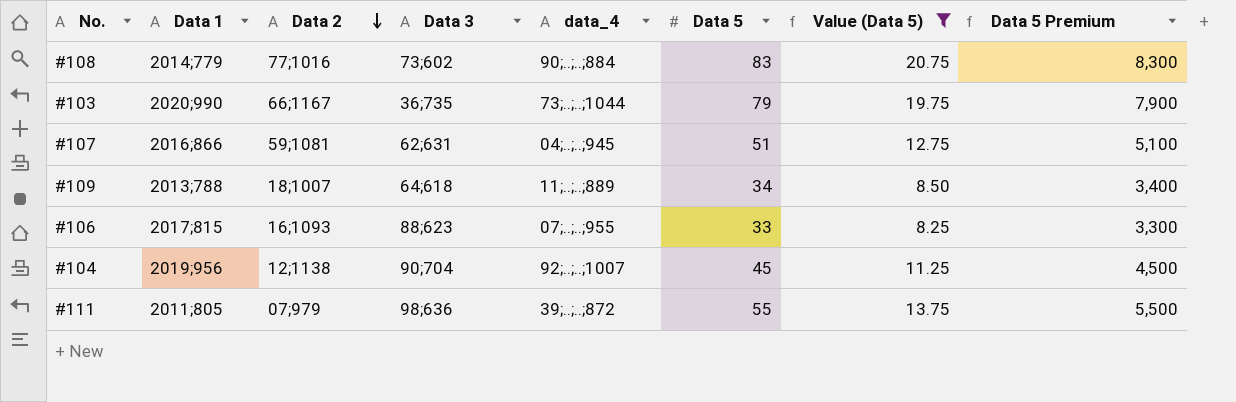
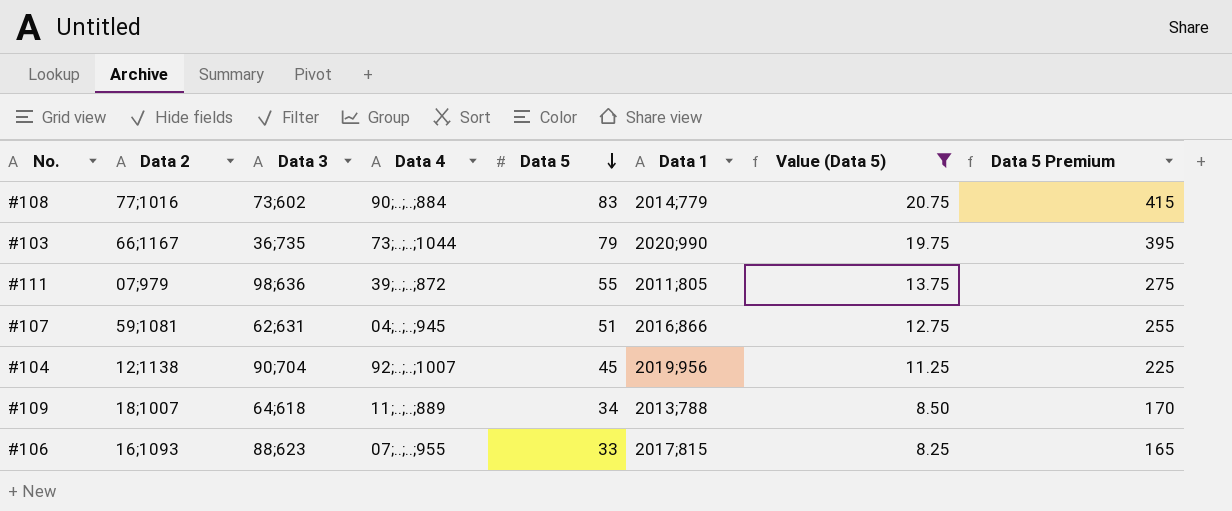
row order: Data 2 descending -> Data 5 descending
column name: data_4 -> Data 4
column Data 1 | position: 2 -> 6
column Data 5 Premium | formula: [Data 5] * 100 -> [Data 5] * 5

